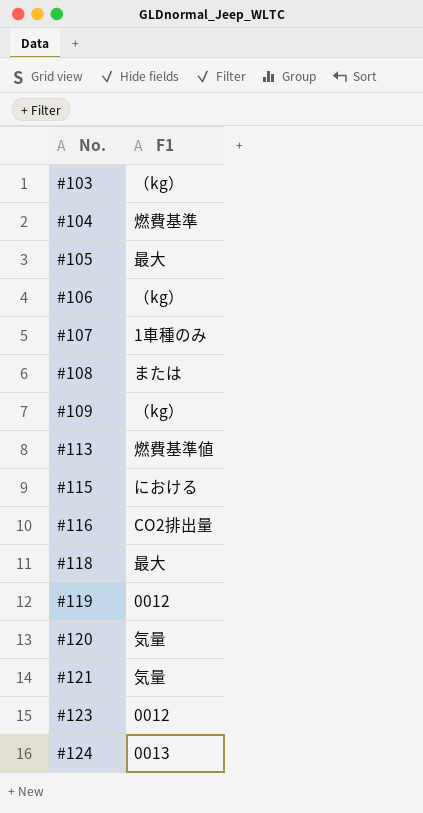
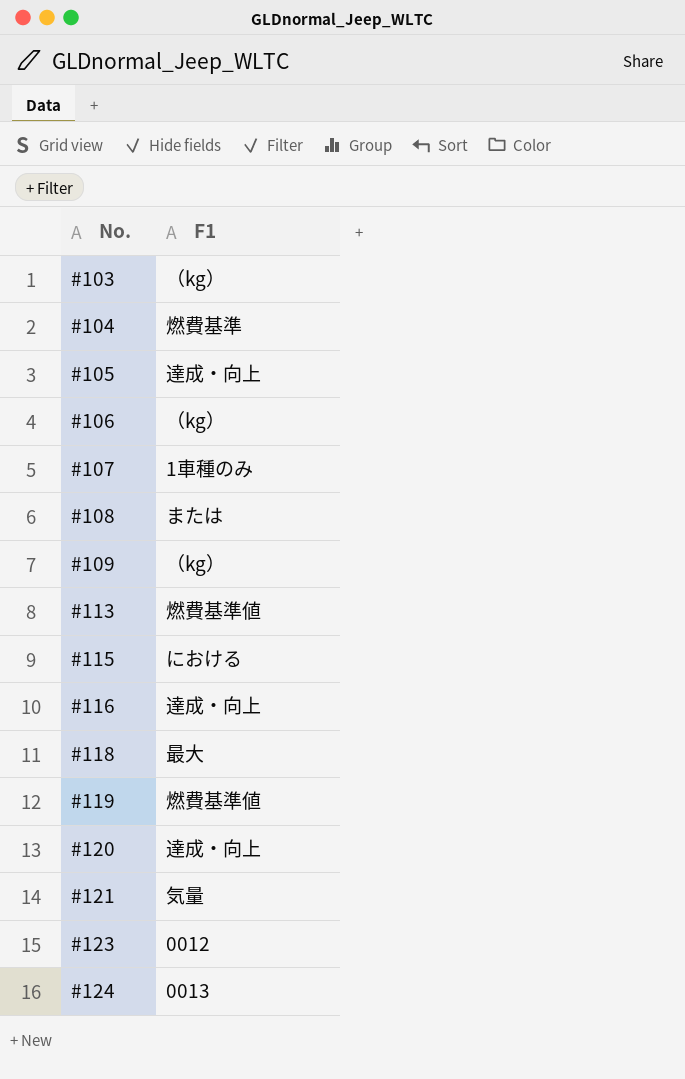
#105 | F1: 最大 -> 達成・向上
#116 | F1: CO2排出量 -> 達成・向上
#119 | F1: 0012 -> 燃費基準値
#120 | F1: 気量 -> 達成・向上

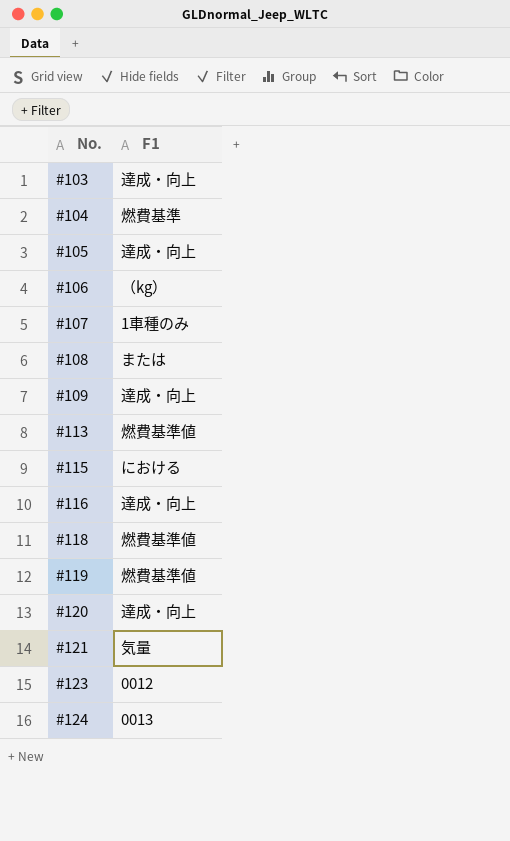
#103 | F1: （kg） -> 達成・向上
#109 | F1: （kg） -> 達成・向上
#118 | F1: 最大 -> 燃費基準値

